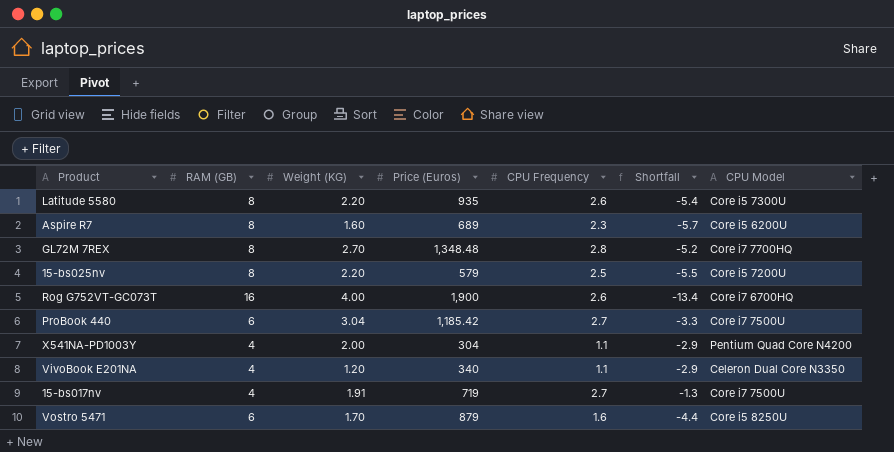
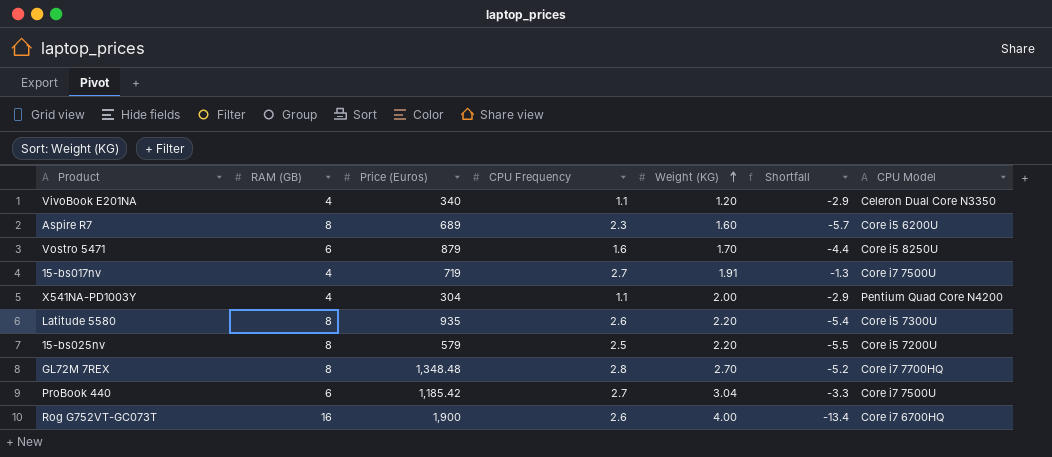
row order: none -> Weight (KG) ascending
column Weight (KG) | position: 3 -> 5

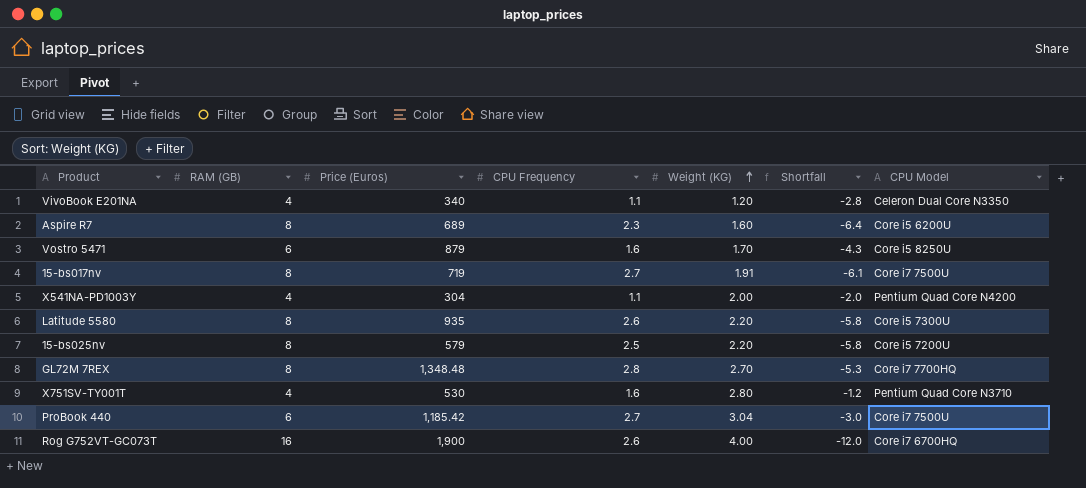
column Shortfall | formula: [CPU Frequency] - [RAM (GB)] -> [Weight (KG)] - [RAM (GB)]
15-bs017nv | RAM (GB): 4 -> 8
row X751SV-TY001T: none -> 4 | 530 | 1.6 | 2.80 | -1.2 | Pentium Quad Core N3710

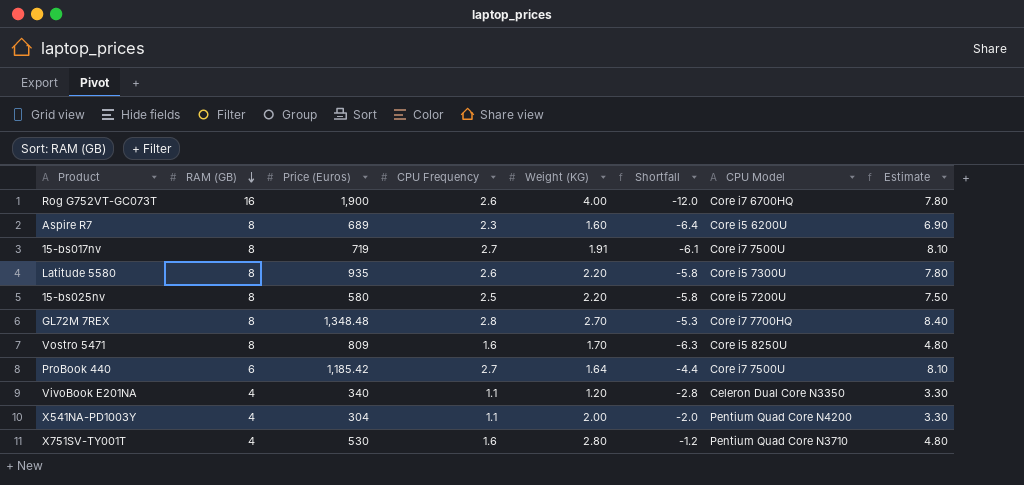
row order: Weight (KG) ascending -> RAM (GB) descending
column Estimate | formula: none -> [CPU Frequency] * 3
15-bs025nv | Price (Euros): 579 -> 580
Vostro 5471 | RAM (GB): 6 -> 8
Vostro 5471 | Price (Euros): 879 -> 809
Vostro 5471 | Shortfall: -4.3 -> -6.3
ProBook 440 | Weight (KG): 3.04 -> 1.64
ProBook 440 | Shortfall: -3.0 -> -4.4

